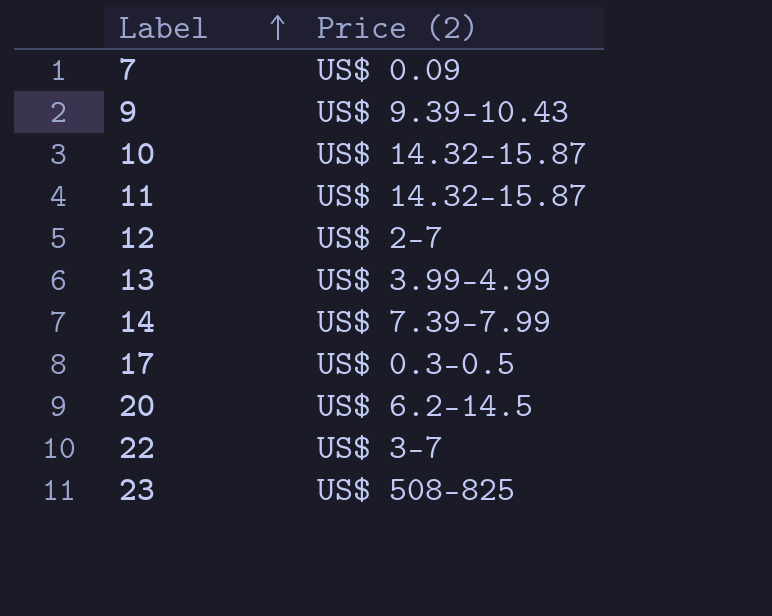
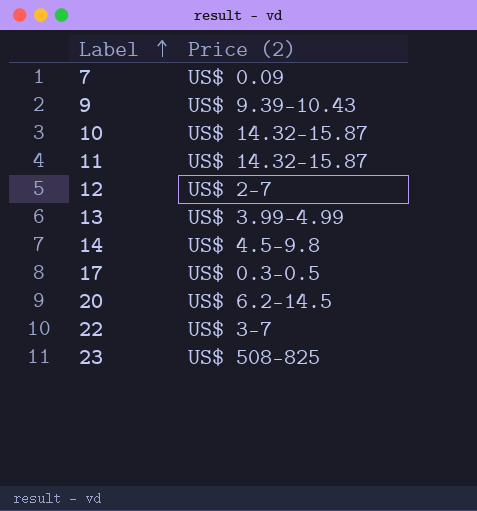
14 | Price (2): US$ 7.39-7.99 -> US$ 4.5-9.8

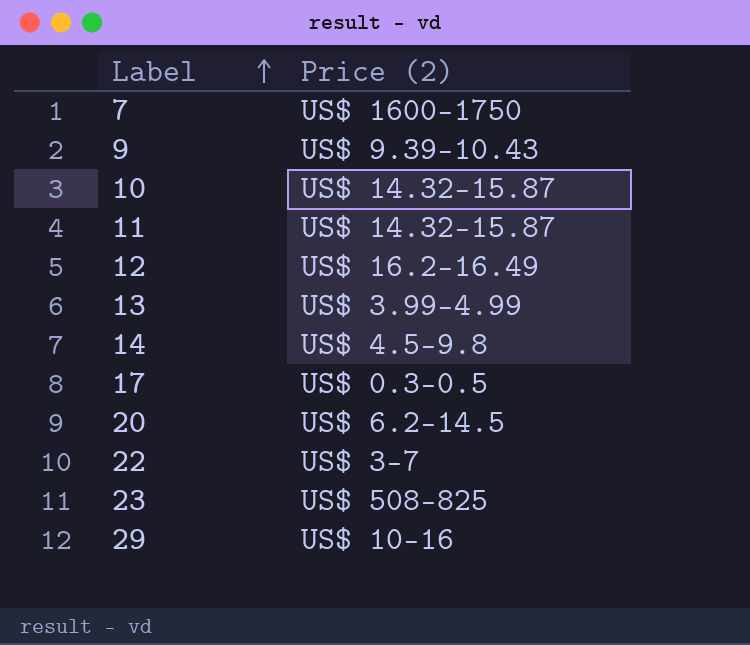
7 | Price (2): US$ 0.09 -> US$ 1600-1750
12 | Price (2): US$ 2-7 -> US$ 16.2-16.49
row 29: none -> US$ 10-16

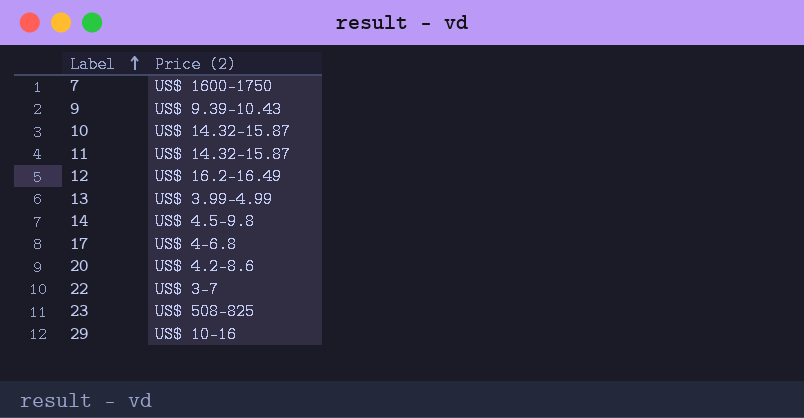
17 | Price (2): US$ 0.3-0.5 -> US$ 4-6.8
20 | Price (2): US$ 6.2-14.5 -> US$ 4.2-8.6

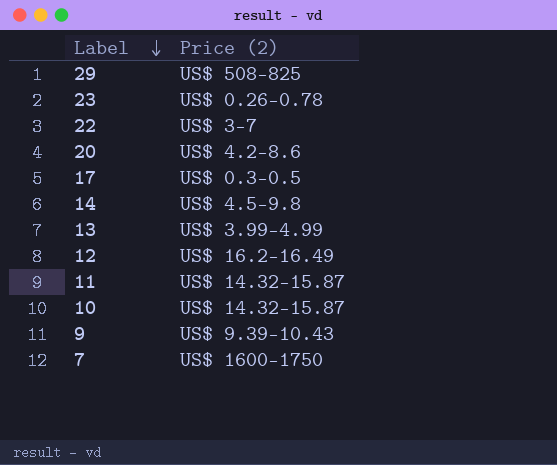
row order: Label ascending -> Label descending
29 | Price (2): US$ 10-16 -> US$ 508-825
23 | Price (2): US$ 508-825 -> US$ 0.26-0.78
17 | Price (2): US$ 4-6.8 -> US$ 0.3-0.5

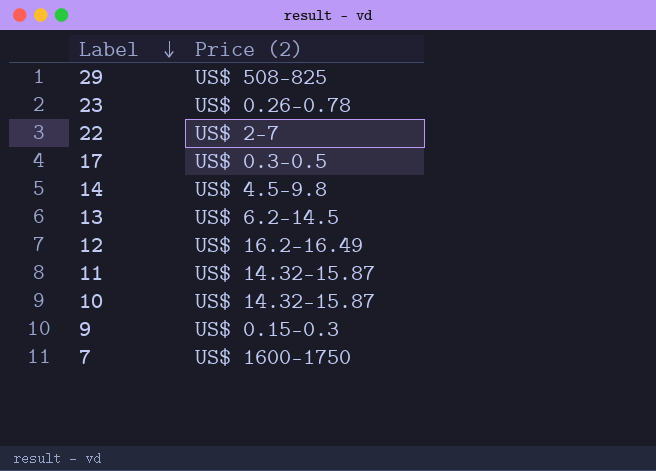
row 20: US$ 4.2-8.6 -> none
22 | Price (2): US$ 3-7 -> US$ 2-7
13 | Price (2): US$ 3.99-4.99 -> US$ 6.2-14.5
9 | Price (2): US$ 9.39-10.43 -> US$ 0.15-0.3

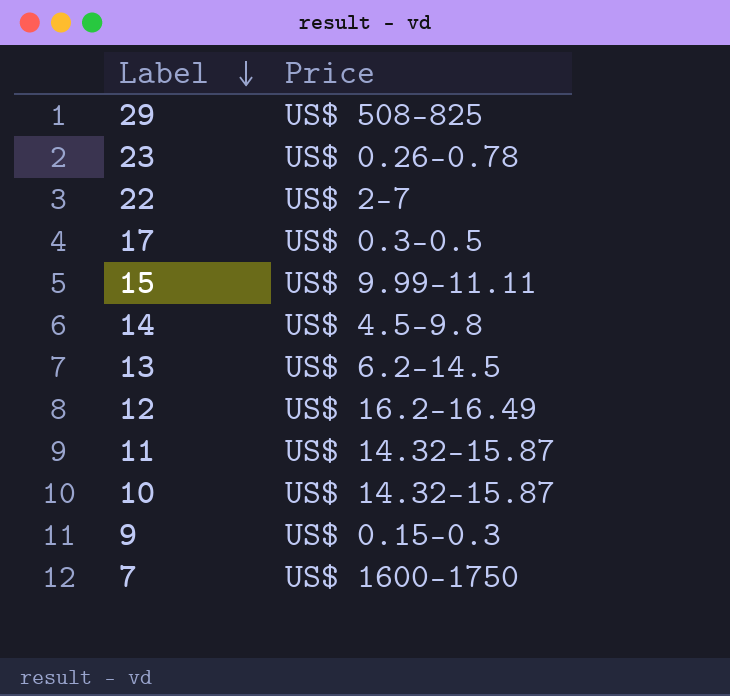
column name: Price (2) -> Price
row 15: none -> US$ 9.99-11.11

